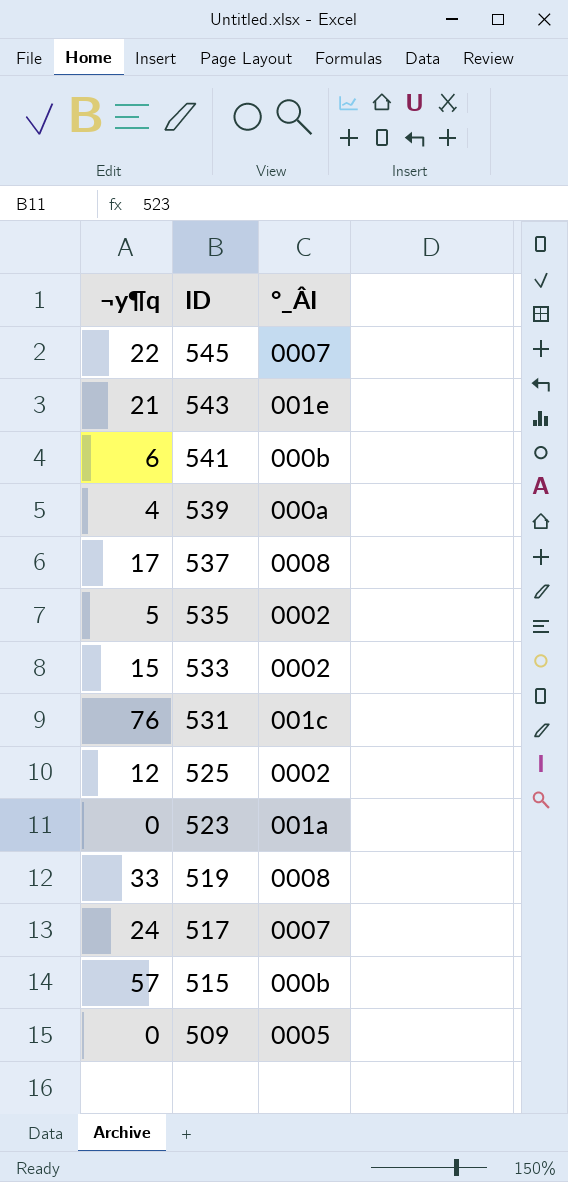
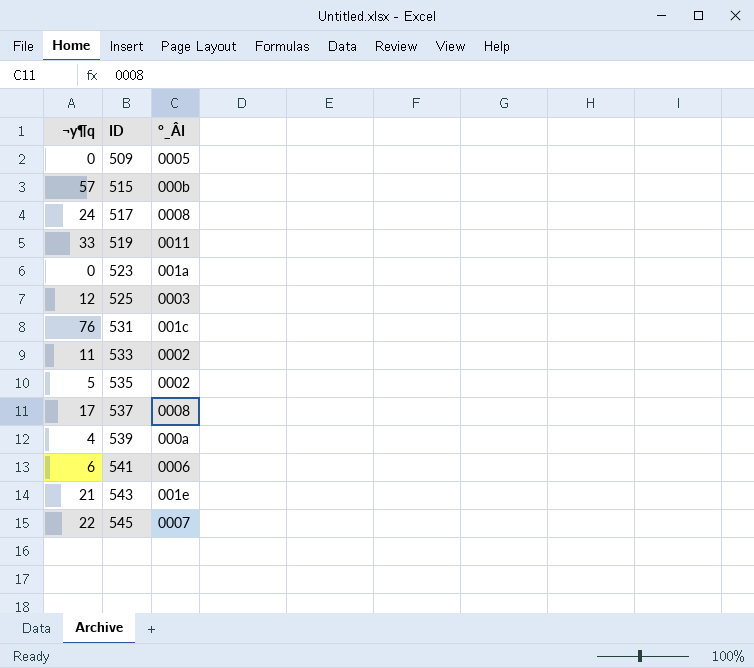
row order: ID descending -> ID ascending
517 | °_ÂI: 0007 -> 0008
519 | °_ÂI: 0008 -> 0011
525 | °_ÂI: 0002 -> 0003
533 | ¬y¶q: 15 -> 11
541 | °_ÂI: 000b -> 0006

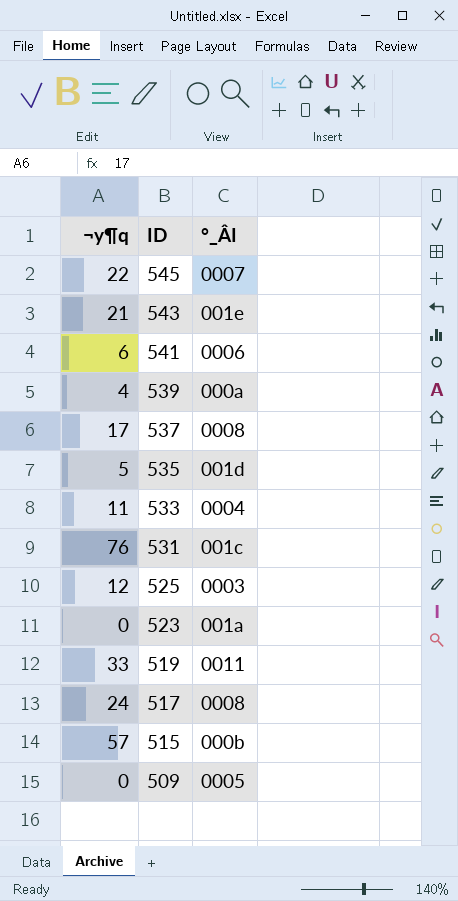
row order: ID ascending -> ID descending
535 | °_ÂI: 0002 -> 001d
533 | °_ÂI: 0002 -> 0004

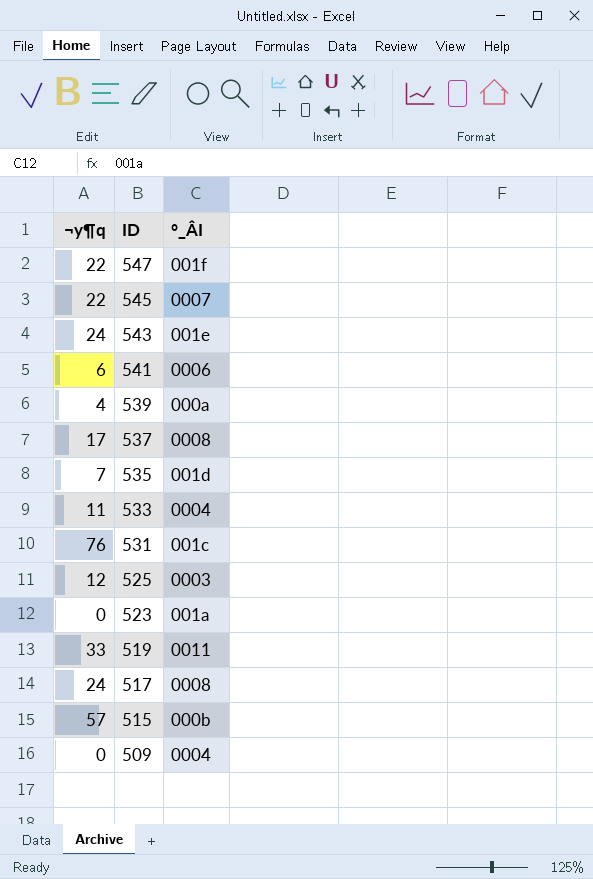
row 547: none -> 22 | 001f
543 | ¬y¶q: 21 -> 24
535 | ¬y¶q: 5 -> 7
509 | °_ÂI: 0005 -> 0004

